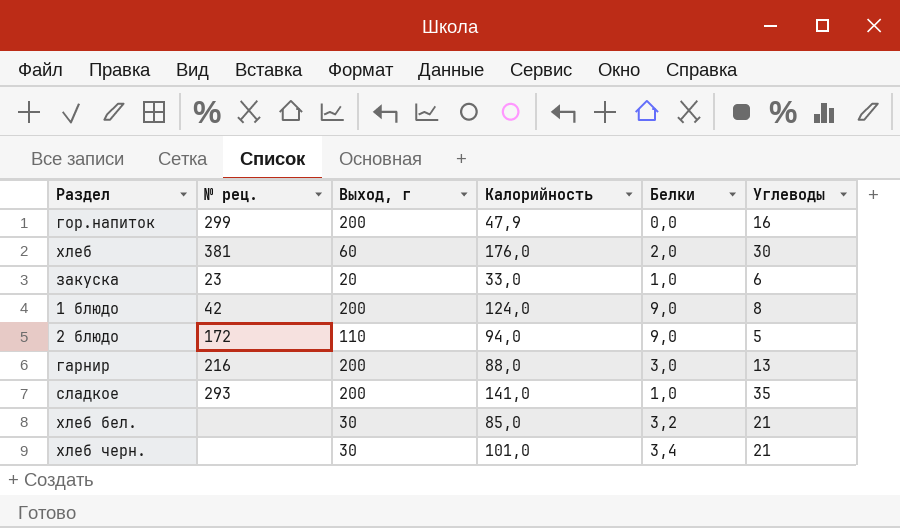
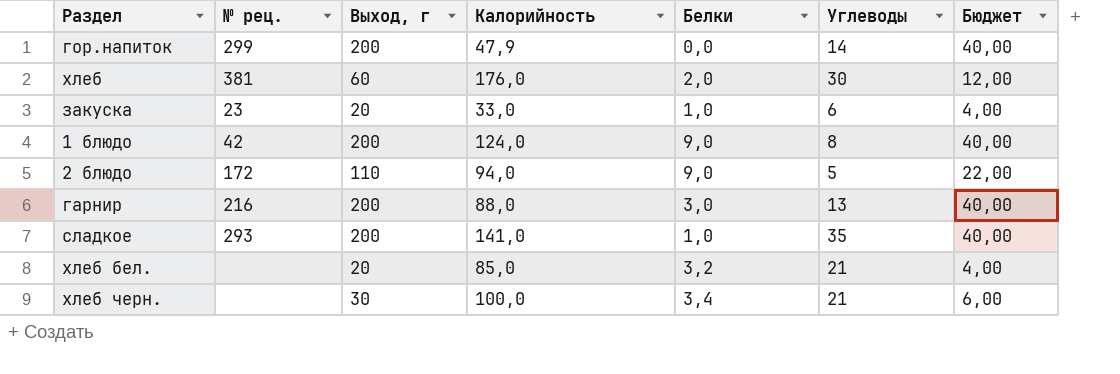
column Бюджет | formula: none -> [Выход, г] * 0,2
гор.напиток | Углеводы: 16 -> 14
хлеб бел. | Выход, г: 30 -> 20
хлеб черн. | Калорийность: 101,0 -> 100,0

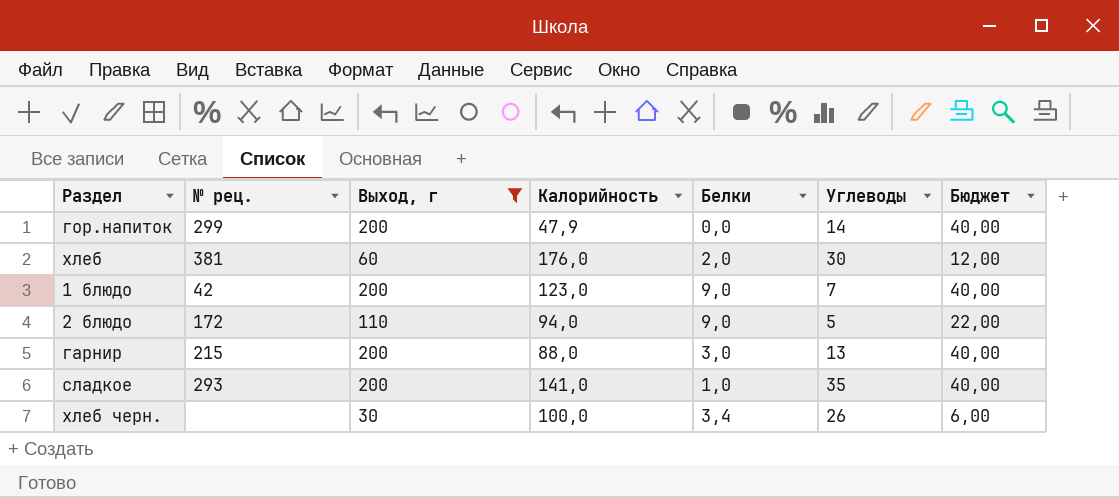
filter: none -> Выход, г != 20
1 блюдо | Калорийность: 124,0 -> 123,0
1 блюдо | Углеводы: 8 -> 7
гарнир | № рец.: 216 -> 215
хлеб черн. | Углеводы: 21 -> 26

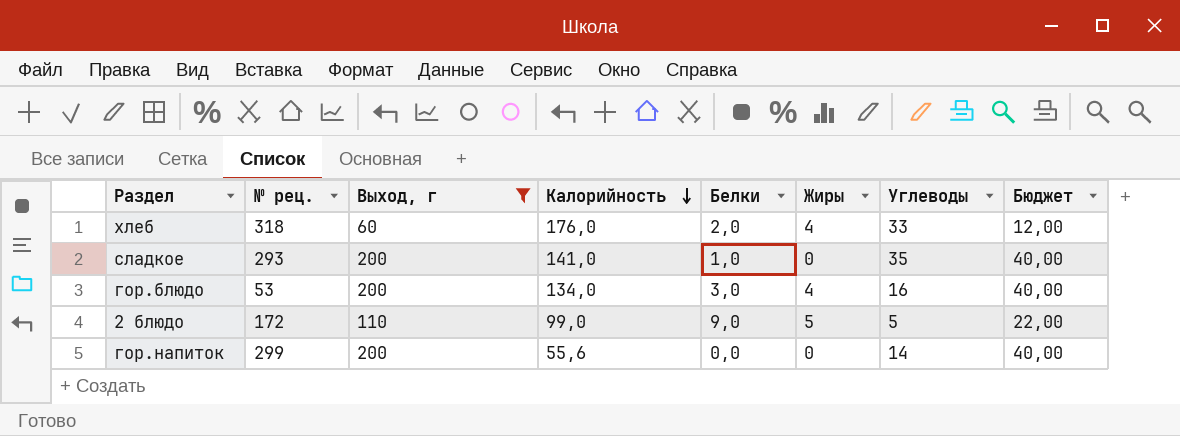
row order: none -> Калорийность descending
column Жиры | position: none -> 6
row 1 блюдо: 42 | 200 | 123,0 | 9,0 | 7 | 40,00 -> none
row гарнир: 215 | 200 | 88,0 | 3,0 | 13 | 40,00 -> none
row хлеб черн.: none | 30 | 100,0 | 3,4 | 26 | 6,00 -> none
хлеб | № рец.: 381 -> 318
хлеб | Углеводы: 30 -> 33
row гор.блюдо: none -> 53 | 200 | 134,0 | 3,0 | 4 | 16 | 40,00
2 блюдо | Калорийность: 94,0 -> 99,0
гор.напиток | Калорийность: 47,9 -> 55,6

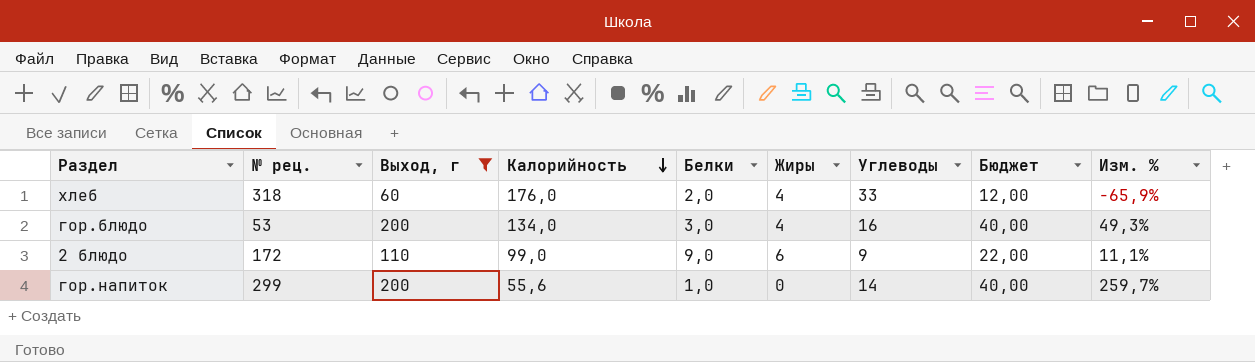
column Изм. % | formula: none -> ([Выход, г] - [Калорийность]) / [Калорийность]
row сладкое: 293 | 200 | 141,0 | 1,0 | 0 | 35 | 40,00 -> none
2 блюдо | Жиры: 5 -> 6
2 блюдо | Углеводы: 5 -> 9
гор.напиток | Белки: 0,0 -> 1,0

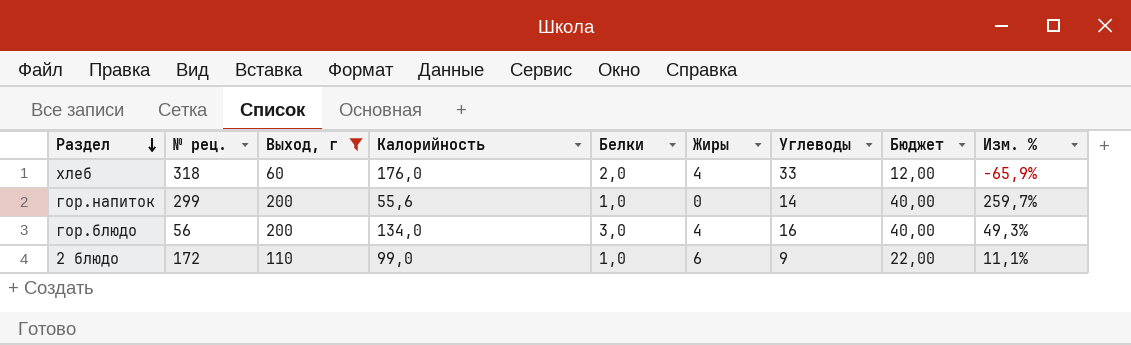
row order: Калорийность descending -> Раздел descending
гор.блюдо | № рец.: 53 -> 56
2 блюдо | Белки: 9,0 -> 1,0

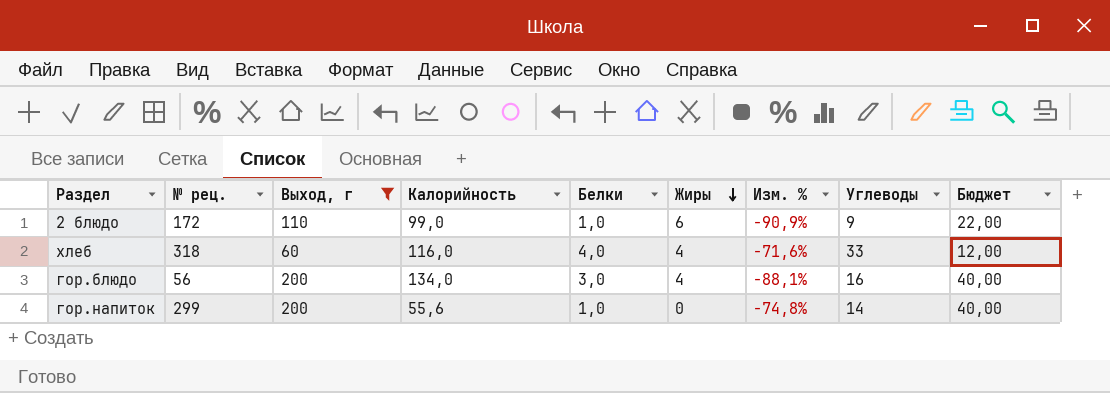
row order: Раздел descending -> Жиры descending
column Изм. % | formula: ([Выход, г] - [Калорийность]) / [Калорийность] -> ([Углеводы] - [Калорийность]) / [Калорийность]
column Изм. % | position: 9 -> 7
хлеб | Калорийность: 176,0 -> 116,0
хлеб | Белки: 2,0 -> 4,0

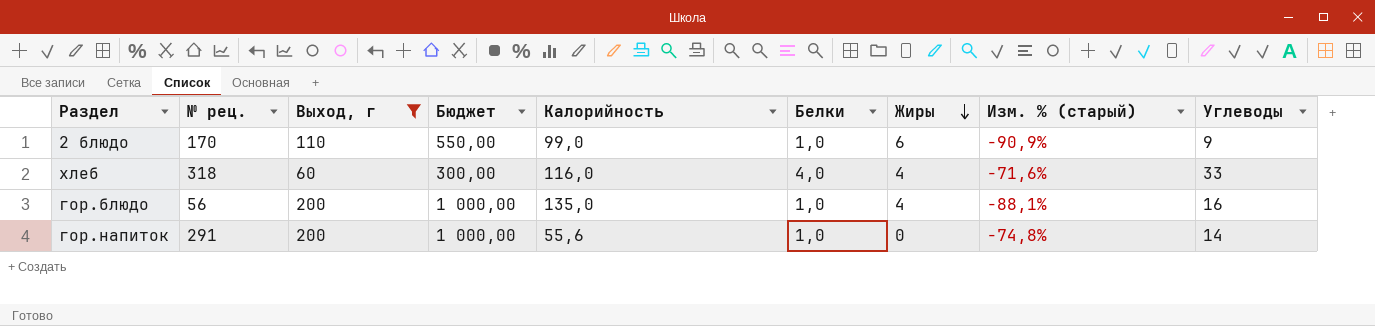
column Бюджет | formula: [Выход, г] * 0,2 -> [Выход, г] * 5
column Бюджет | position: 9 -> 4
column name: Изм. % -> Изм. % (старый)
2 блюдо | № рец.: 172 -> 170
гор.блюдо | Калорийность: 134,0 -> 135,0
гор.блюдо | Белки: 3,0 -> 1,0
гор.напиток | № рец.: 299 -> 291

